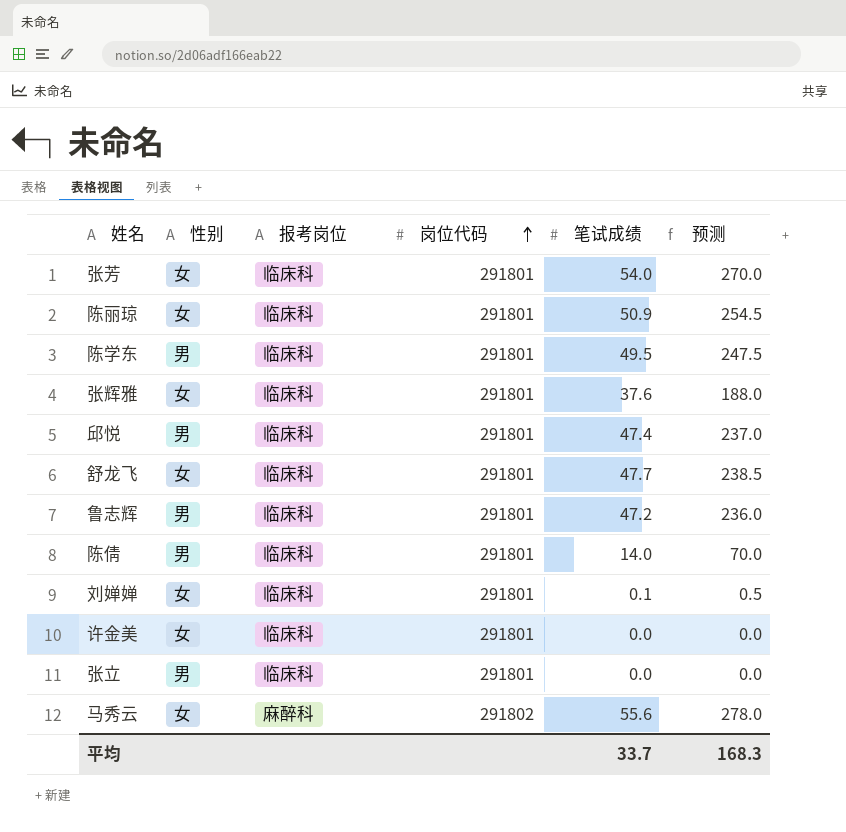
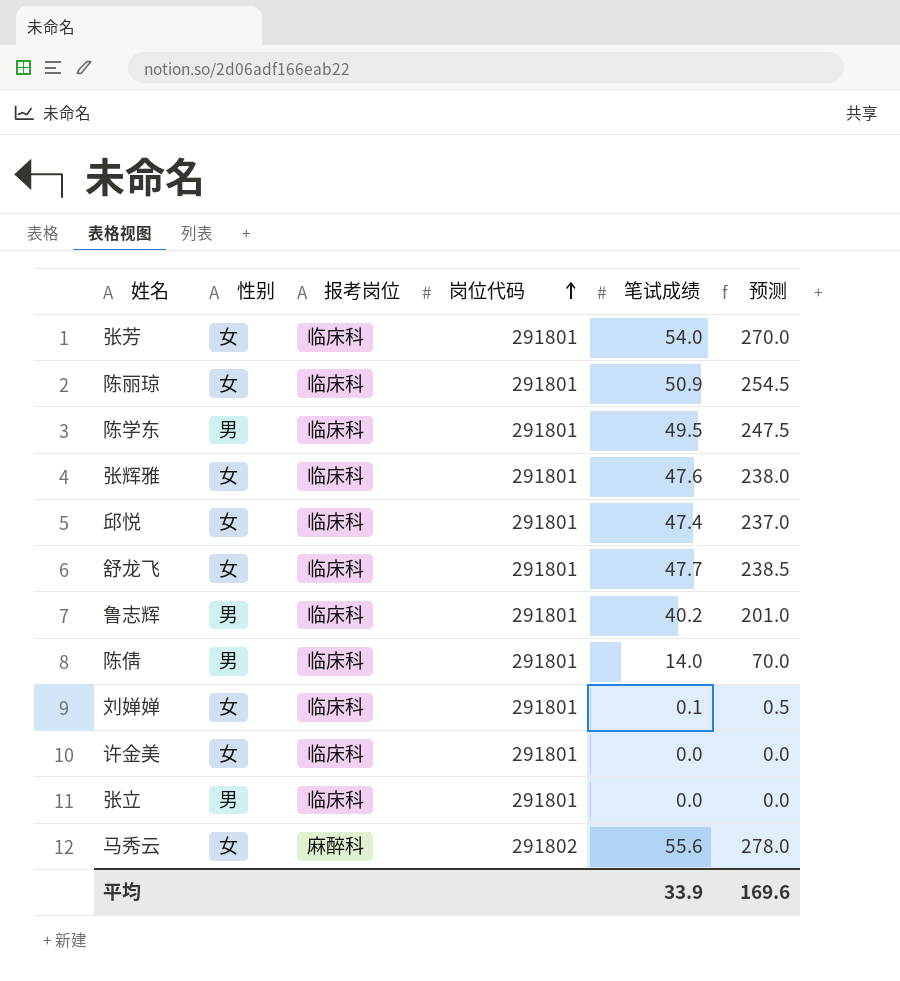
张辉雅 | 笔试成绩: 37.6 -> 47.6
张辉雅 | 预测: 188.0 -> 238.0
邱悦 | 性别: 男 -> 女
鲁志辉 | 笔试成绩: 47.2 -> 40.2
鲁志辉 | 预测: 236.0 -> 201.0
平均 | 笔试成绩: 33.7 -> 33.9
平均 | 预测: 168.3 -> 169.6

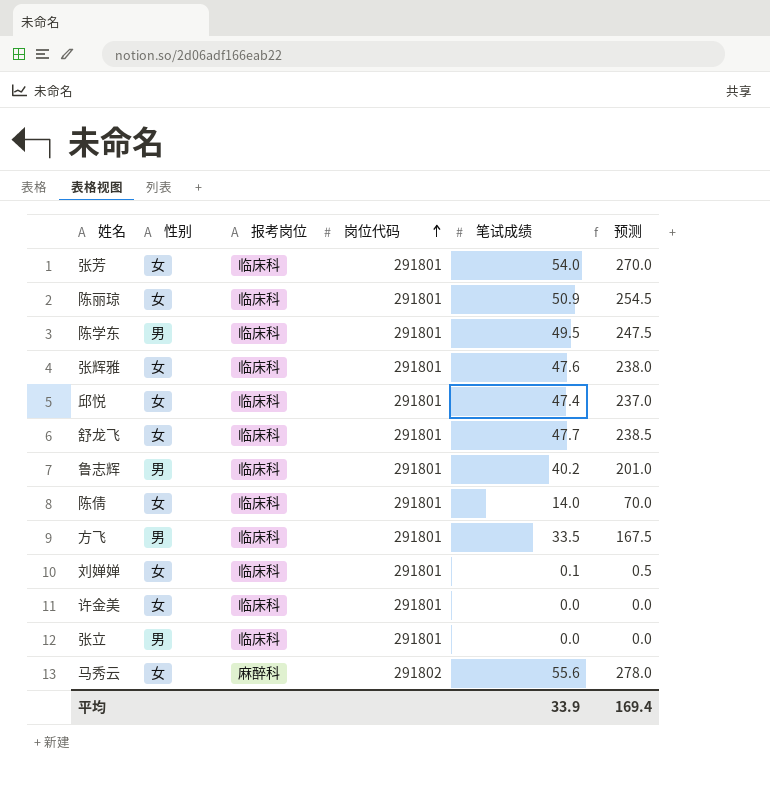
陈倩 | 性别: 男 -> 女
row 方飞: none -> 男 | 临床科 | 291801 | 33.5 | 167.5
平均 | 预测: 169.6 -> 169.4

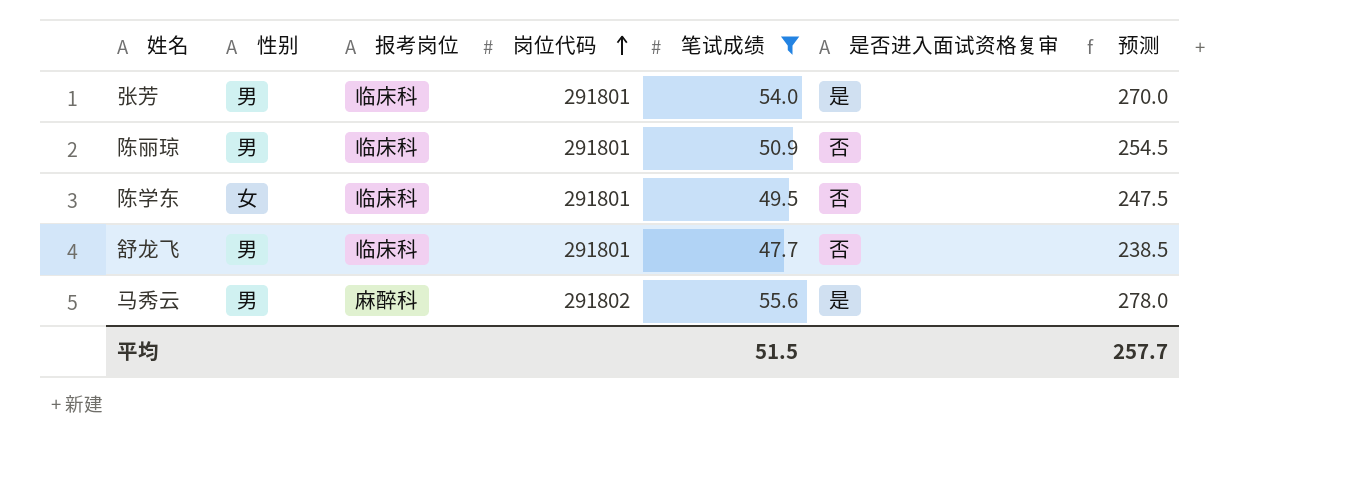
filter: none -> 笔试成绩 >= 47.7
column 是否进入面试资格复审 | position: none -> 6
张芳 | 性别: 女 -> 男
陈丽琼 | 性别: 女 -> 男
陈学东 | 性别: 男 -> 女
舒龙飞 | 性别: 女 -> 男
马秀云 | 性别: 女 -> 男
平均 | 笔试成绩: 33.9 -> 51.5
平均 | 预测: 169.4 -> 257.7

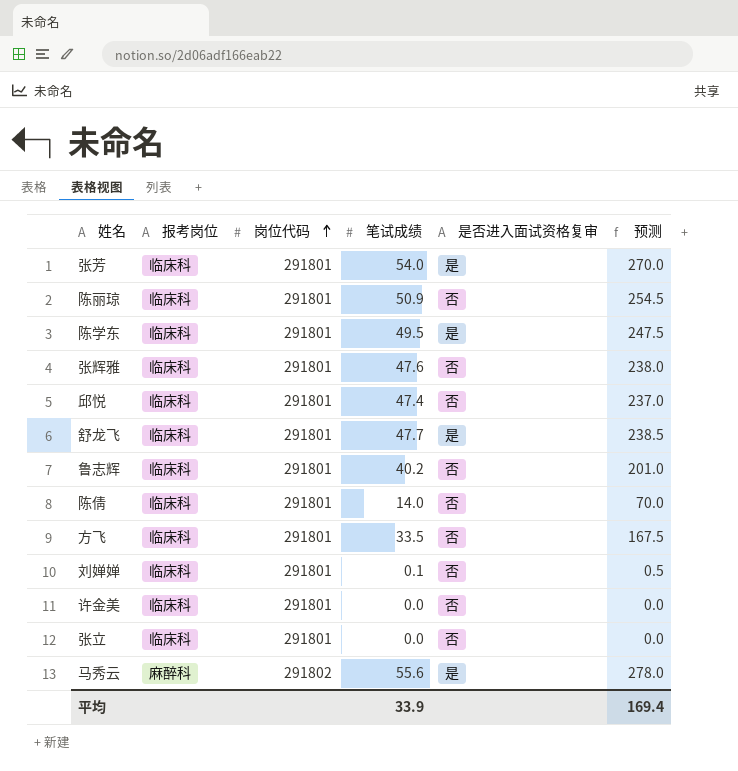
filter: 笔试成绩 >= 47.7 -> none
column 性别 | position: 2 -> none
陈学东 | 是否进入面试资格复审: 否 -> 是
舒龙飞 | 是否进入面试资格复审: 否 -> 是
平均 | 笔试成绩: 51.5 -> 33.9
平均 | 预测: 257.7 -> 169.4

